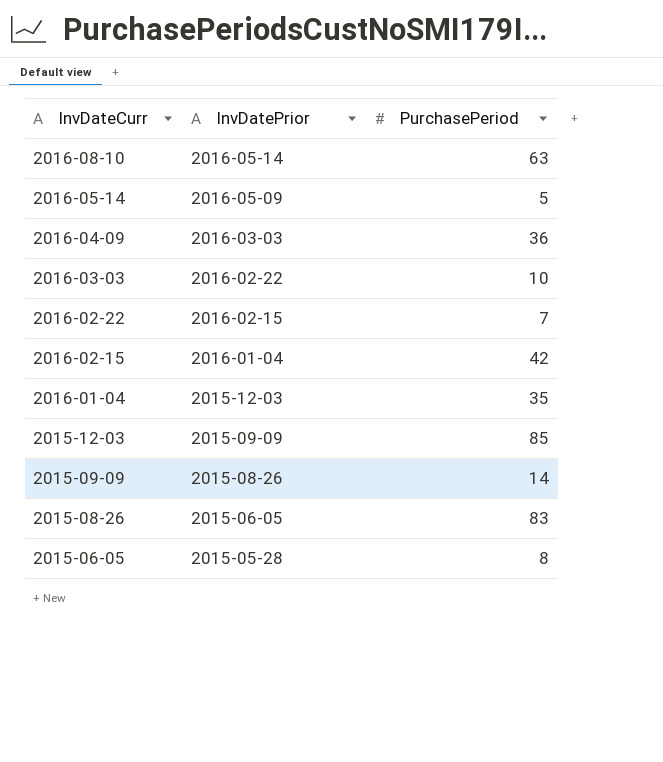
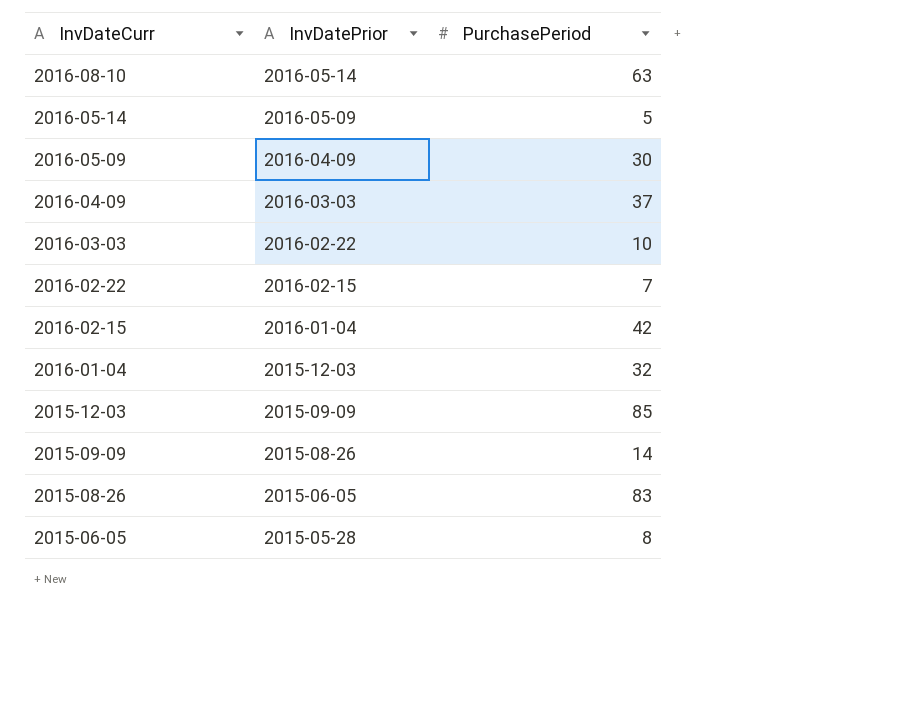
row 2016-05-09: none -> 2016-04-09 | 30
2016-04-09 | PurchasePeriod: 36 -> 37
2016-01-04 | PurchasePeriod: 35 -> 32

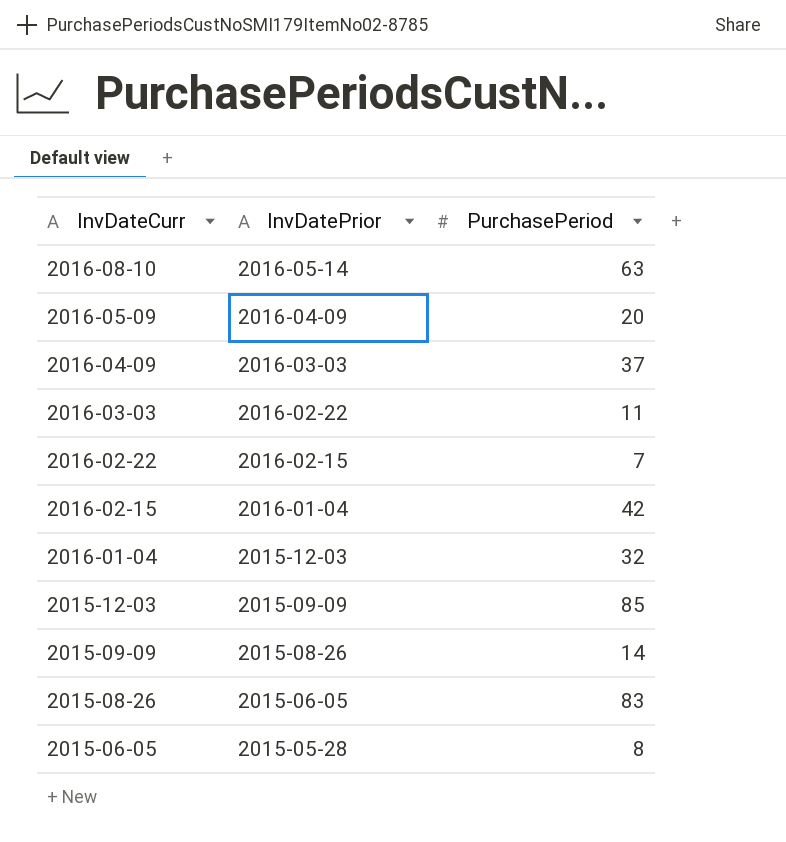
row 2016-05-14: 2016-05-09 | 5 -> none
2016-05-09 | PurchasePeriod: 30 -> 20
2016-03-03 | PurchasePeriod: 10 -> 11

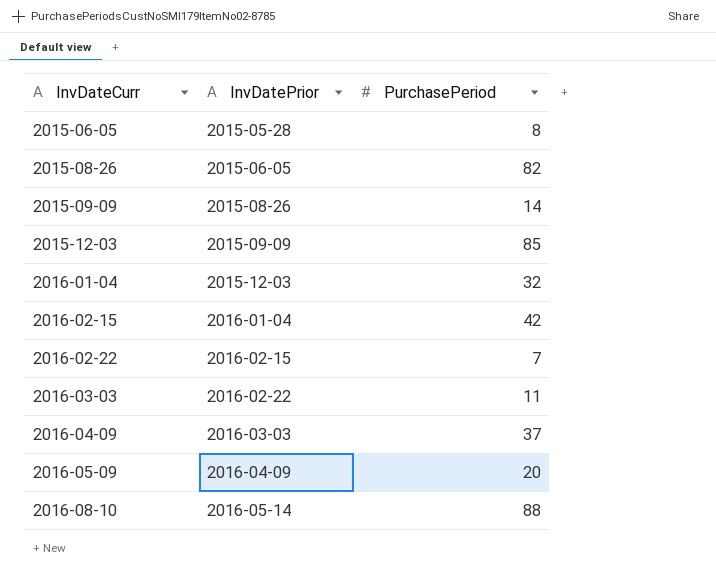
row order: InvDateCurr descending -> InvDateCurr ascending
2015-08-26 | PurchasePeriod: 83 -> 82
2016-08-10 | PurchasePeriod: 63 -> 88

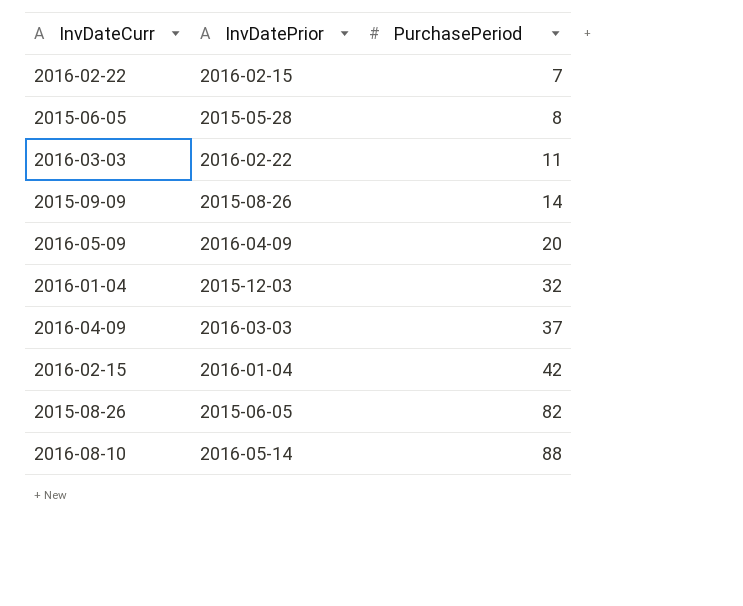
row order: InvDateCurr ascending -> PurchasePeriod ascending
row 2015-12-03: 2015-09-09 | 85 -> none

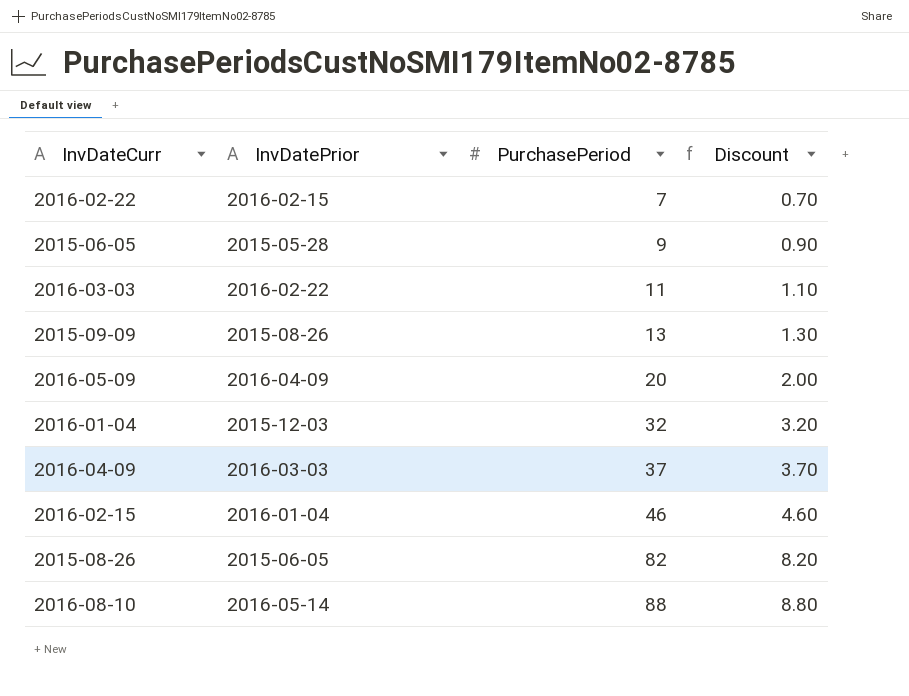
column Discount | formula: none -> [PurchasePeriod] * 0.1
2015-06-05 | PurchasePeriod: 8 -> 9
2015-09-09 | PurchasePeriod: 14 -> 13
2016-02-15 | PurchasePeriod: 42 -> 46

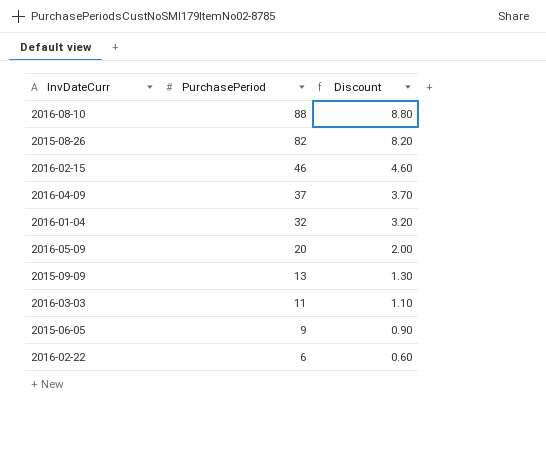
row order: PurchasePeriod ascending -> PurchasePeriod descending
column InvDatePrior | position: 2 -> none
2016-02-22 | PurchasePeriod: 7 -> 6
2016-02-22 | Discount: 0.70 -> 0.60

